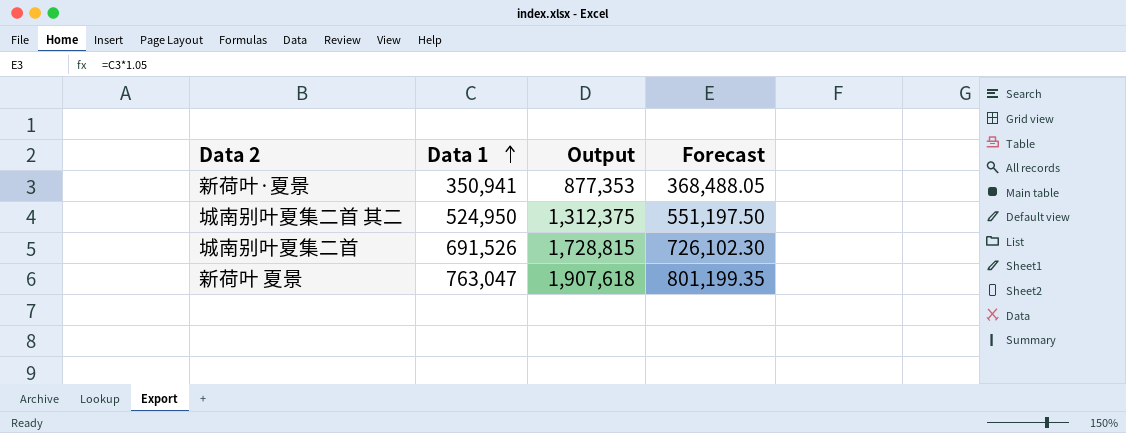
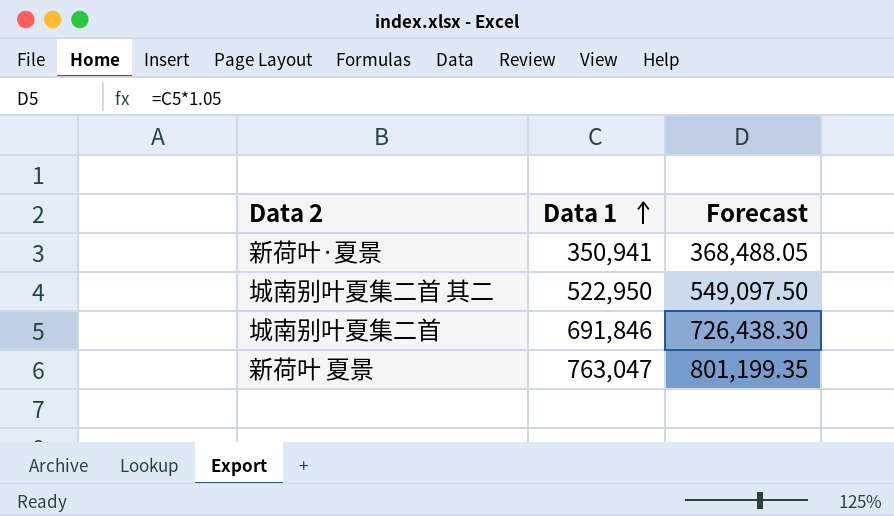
column Output | formula: [Data 1] * 2.5 -> none
城南别叶夏集二首 其二 | Data 1: 524,950 -> 522,950
城南别叶夏集二首 其二 | Forecast: 551,197.50 -> 549,097.50
城南别叶夏集二首 | Data 1: 691,526 -> 691,846
城南别叶夏集二首 | Forecast: 726,102.30 -> 726,438.30

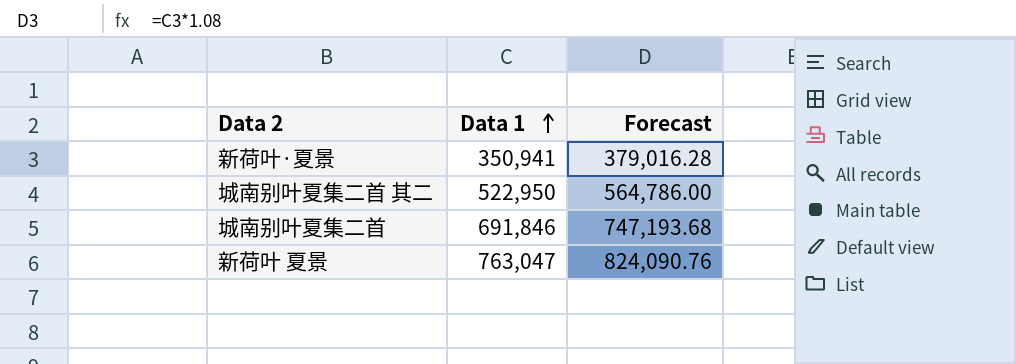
column Forecast | formula: [Data 1] * 1.05 -> [Data 1] * 1.08

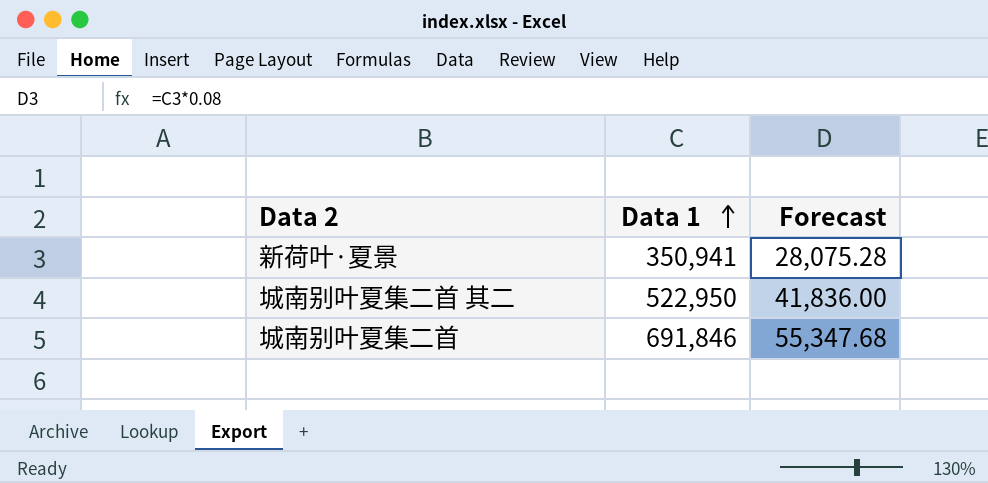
column Forecast | formula: [Data 1] * 1.08 -> [Data 1] * 0.08
row 新荷叶 夏景: 763,047 | 824,090.76 -> none

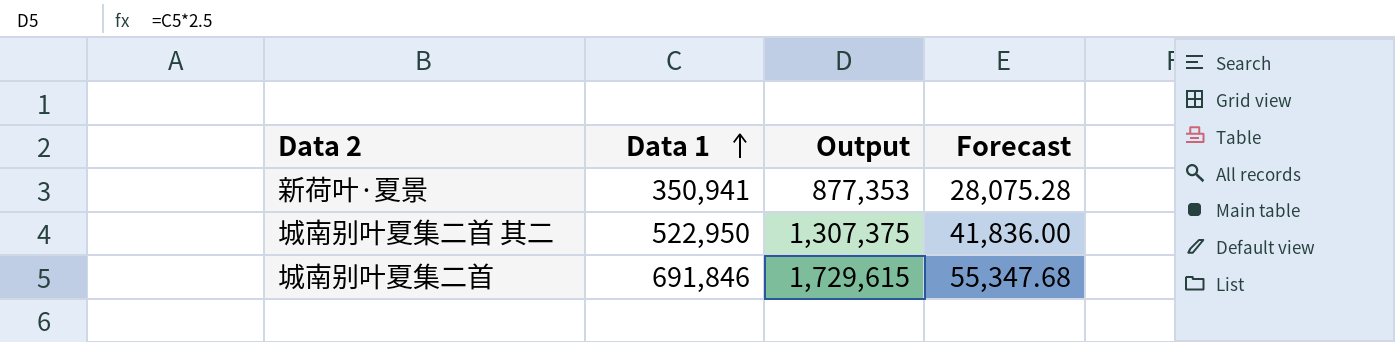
column Output | formula: none -> [Data 1] * 2.5

